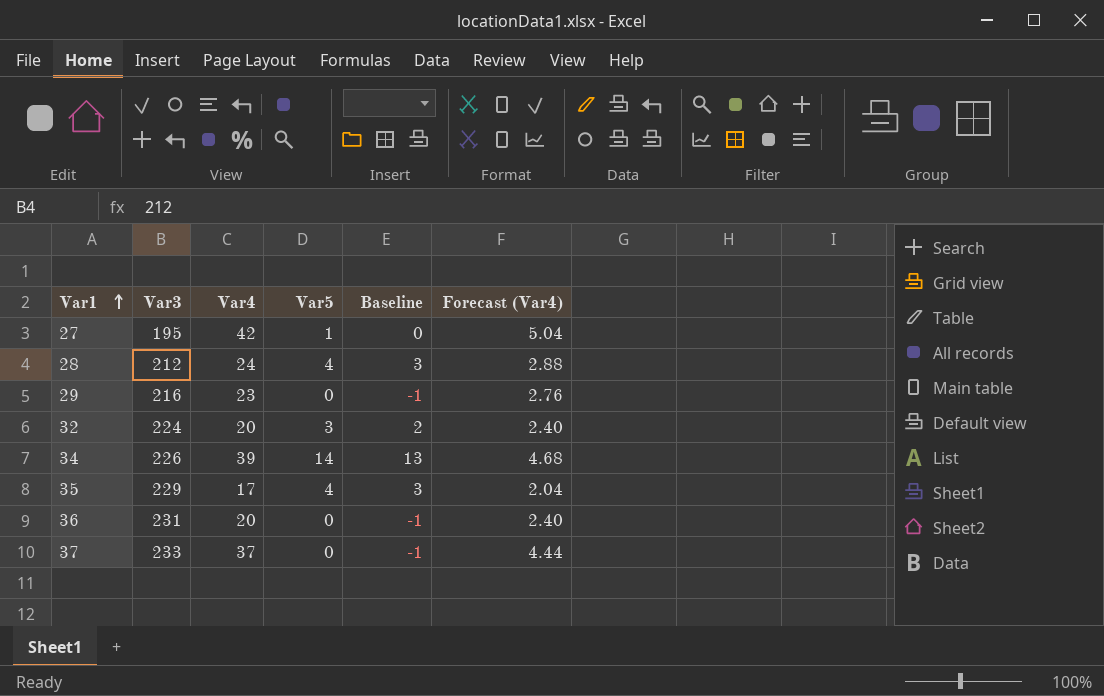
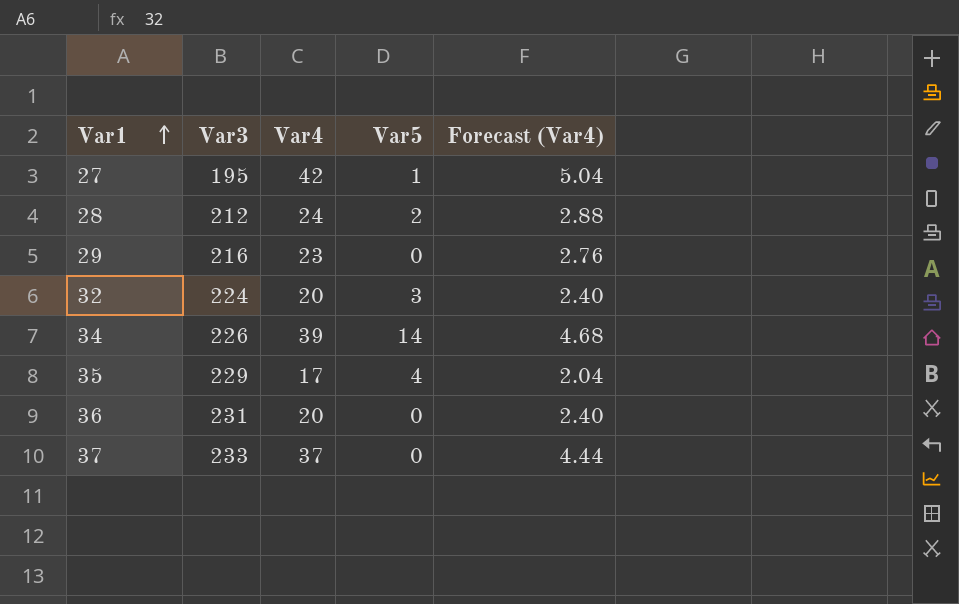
column Baseline | formula: [Var5] - 1 -> none
28 | Var5: 4 -> 2

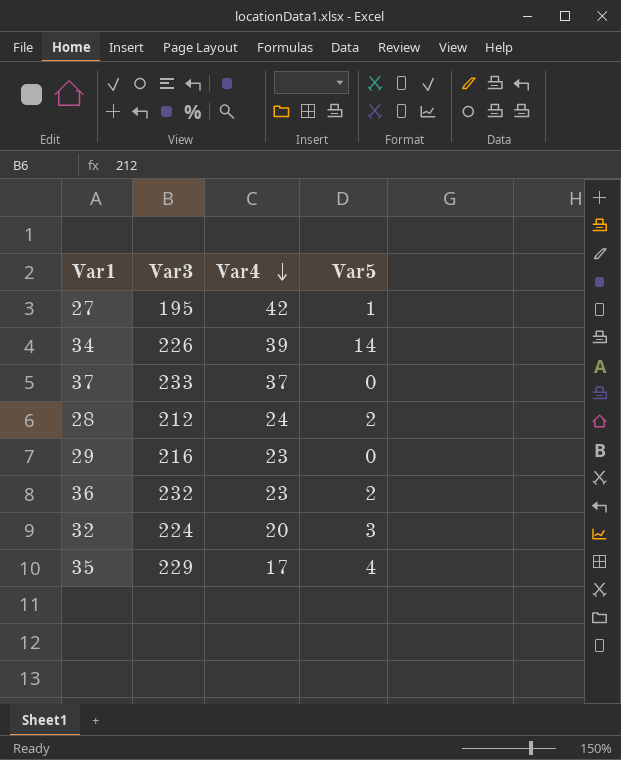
row order: Var1 ascending -> Var4 descending
column Forecast (Var4) | formula: [Var4] * 0.12 -> none
36 | Var3: 231 -> 232
36 | Var4: 20 -> 23
36 | Var5: 0 -> 2

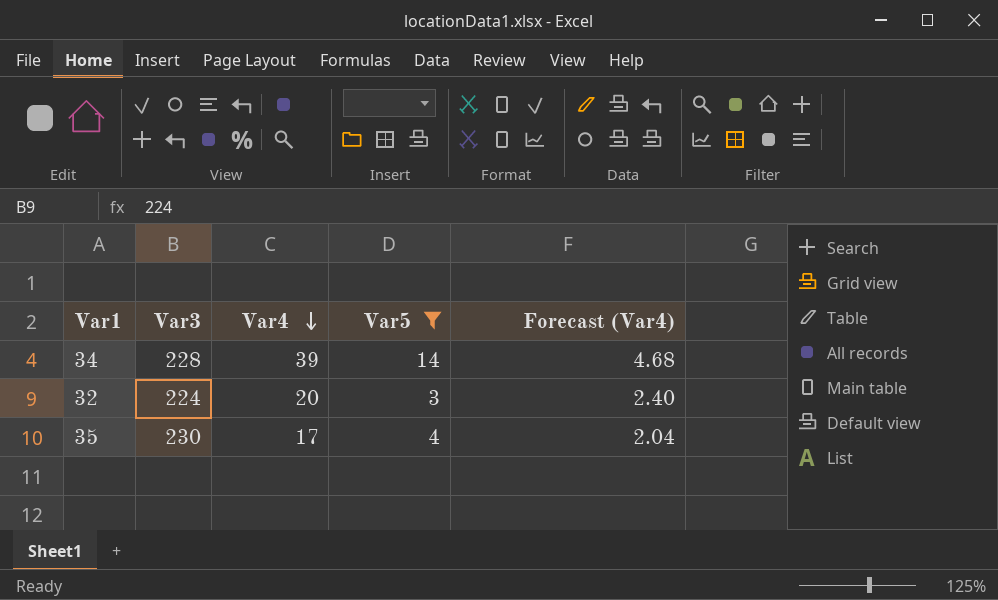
filter: none -> Var5 >= 3
column Forecast (Var4) | formula: none -> [Var4] * 0.12
34 | Var3: 226 -> 228
35 | Var3: 229 -> 230

